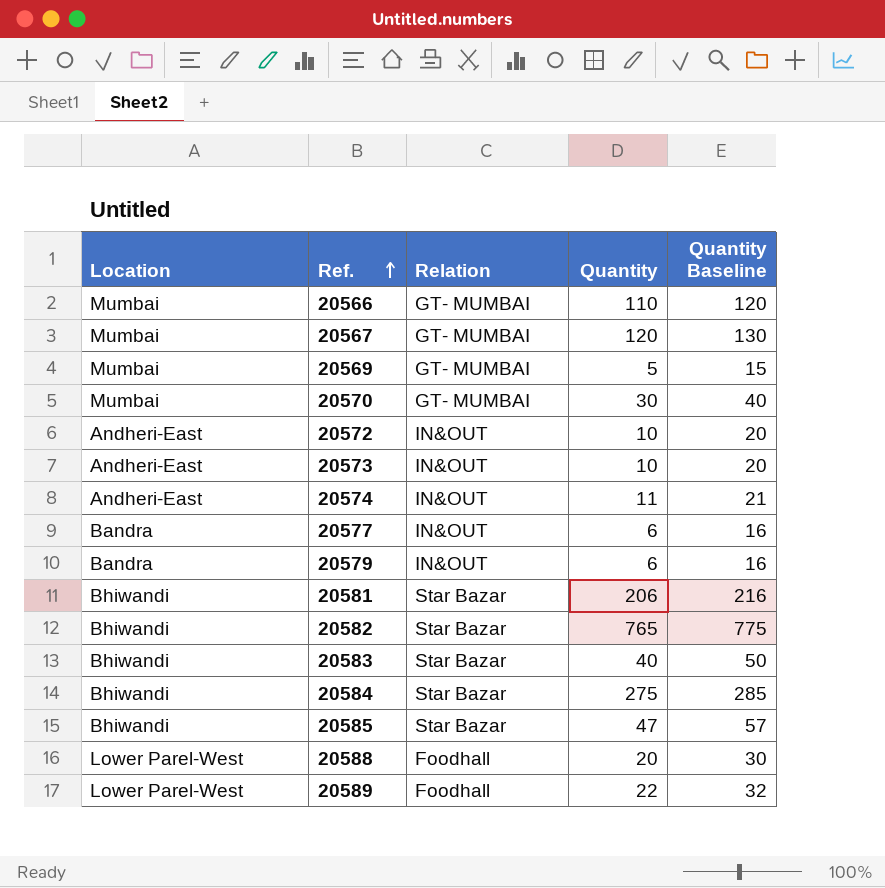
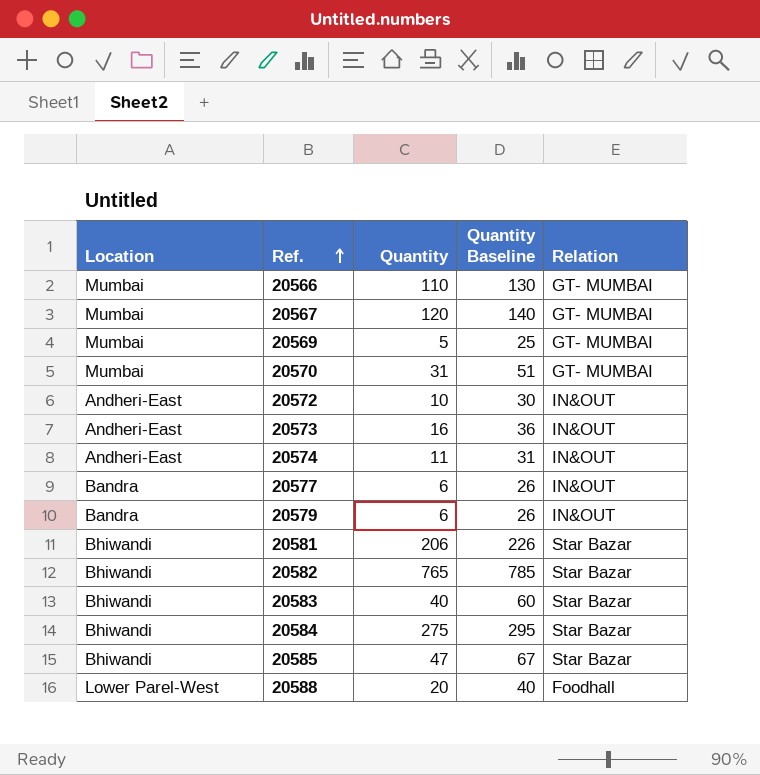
column Quantity Baseline | formula: [Quantity] + 10 -> [Quantity] + 20
column Relation | position: 3 -> 5
row 20589: Lower Parel-West | Foodhall | 22 | 32 -> none
20570 | Quantity: 30 -> 31
20573 | Quantity: 10 -> 16

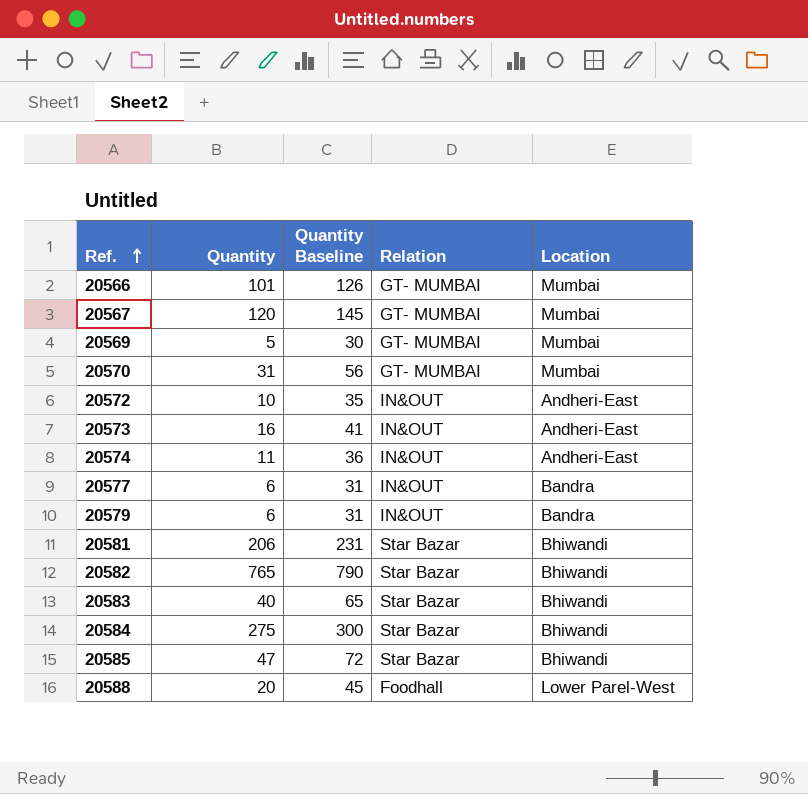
column Quantity Baseline | formula: [Quantity] + 20 -> [Quantity] + 25
column Location | position: 1 -> 5
20566 | Quantity: 110 -> 101

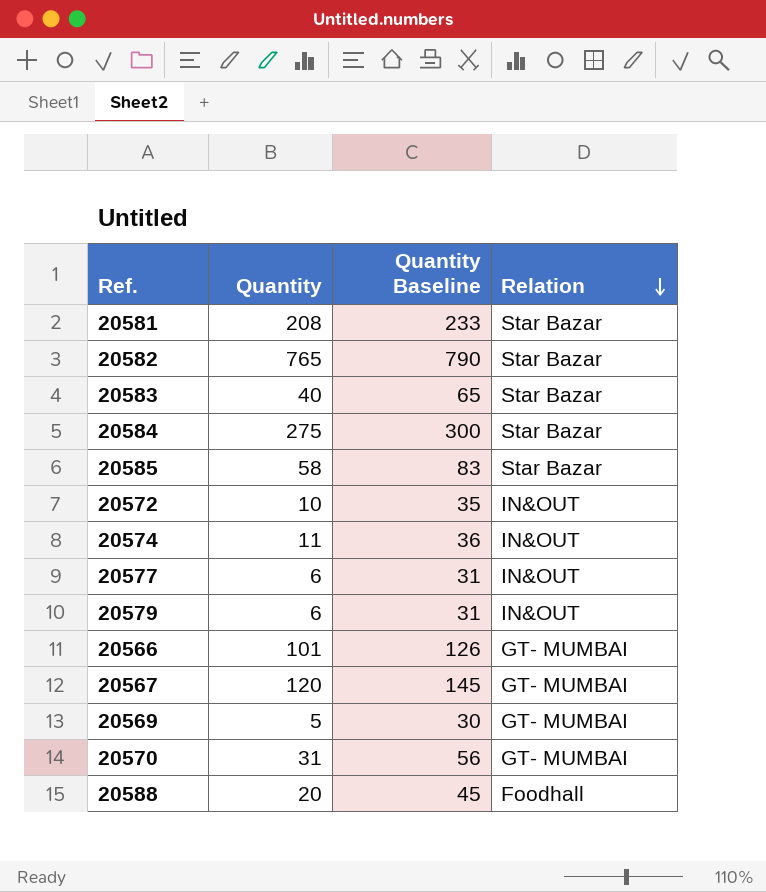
row order: Ref. ascending -> Relation descending
column Location | position: 5 -> none
row 20573: 16 | 41 | IN&OUT | Andheri-East -> none
20581 | Quantity: 206 -> 208
20581 | Quantity Baseline: 231 -> 233
20585 | Quantity: 47 -> 58
20585 | Quantity Baseline: 72 -> 83

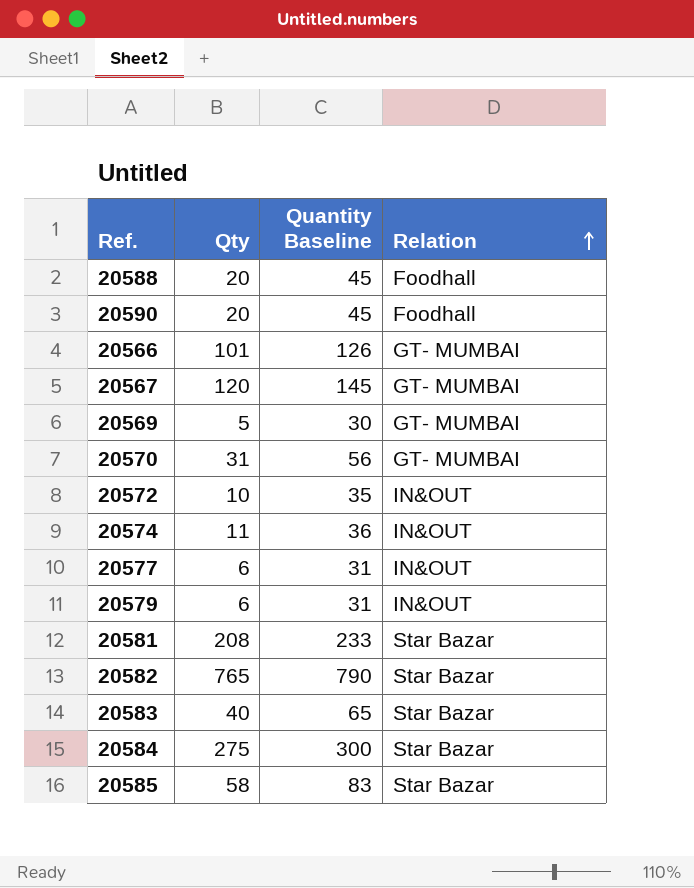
row order: Relation descending -> Relation ascending
column name: Quantity -> Qty
row 20590: none -> 20 | 45 | Foodhall

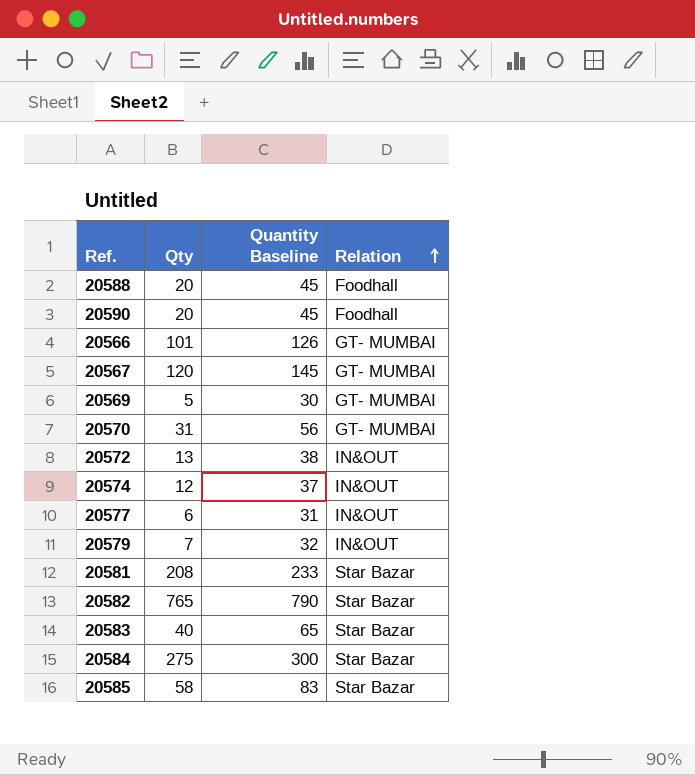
20572 | Qty: 10 -> 13
20572 | Quantity Baseline: 35 -> 38
20574 | Qty: 11 -> 12
20574 | Quantity Baseline: 36 -> 37
20579 | Qty: 6 -> 7
20579 | Quantity Baseline: 31 -> 32

